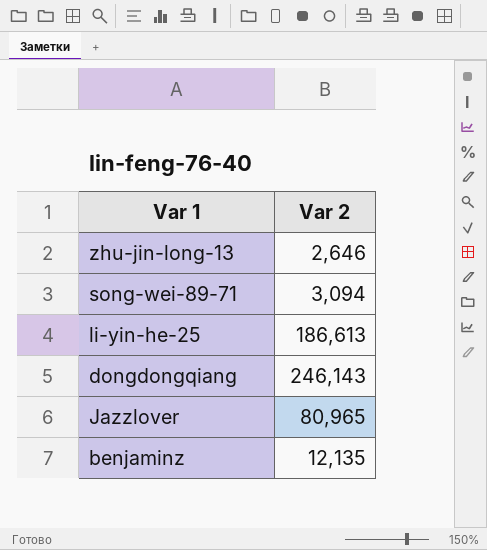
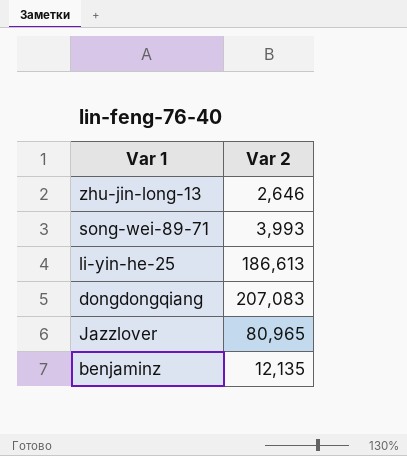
song-wei-89-71 | Var 2: 3,094 -> 3,993
dongdongqiang | Var 2: 246,143 -> 207,083

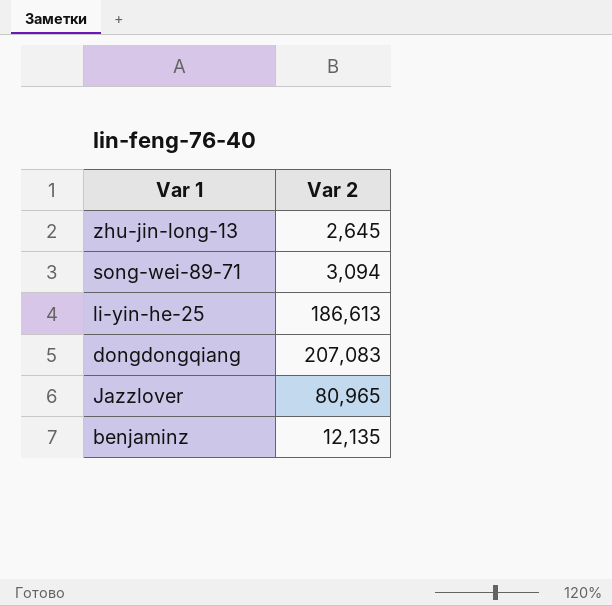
zhu-jin-long-13 | Var 2: 2,646 -> 2,645
song-wei-89-71 | Var 2: 3,993 -> 3,094

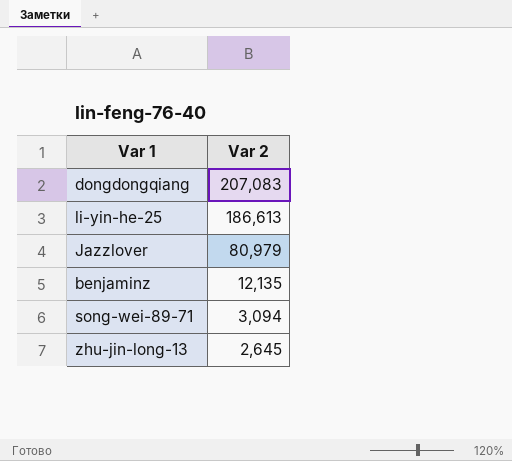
row order: none -> Var 2 descending
Jazzlover | Var 2: 80,965 -> 80,979

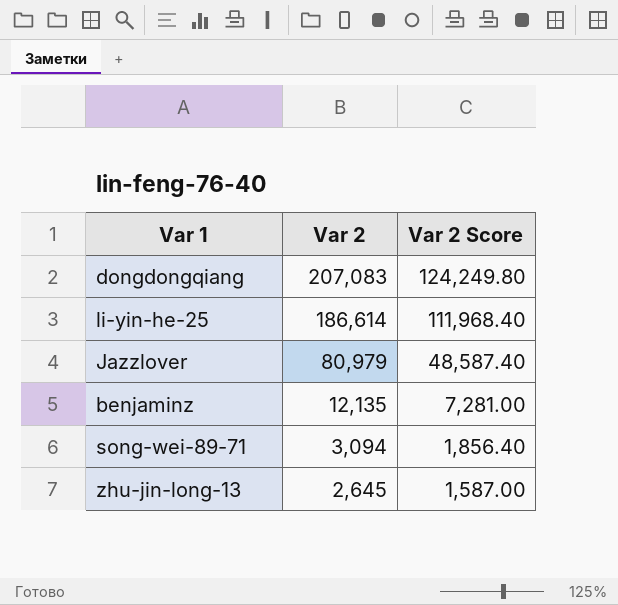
column Var 2 Score | formula: none -> [Var 2] * 0.6
li-yin-he-25 | Var 2: 186,613 -> 186,614

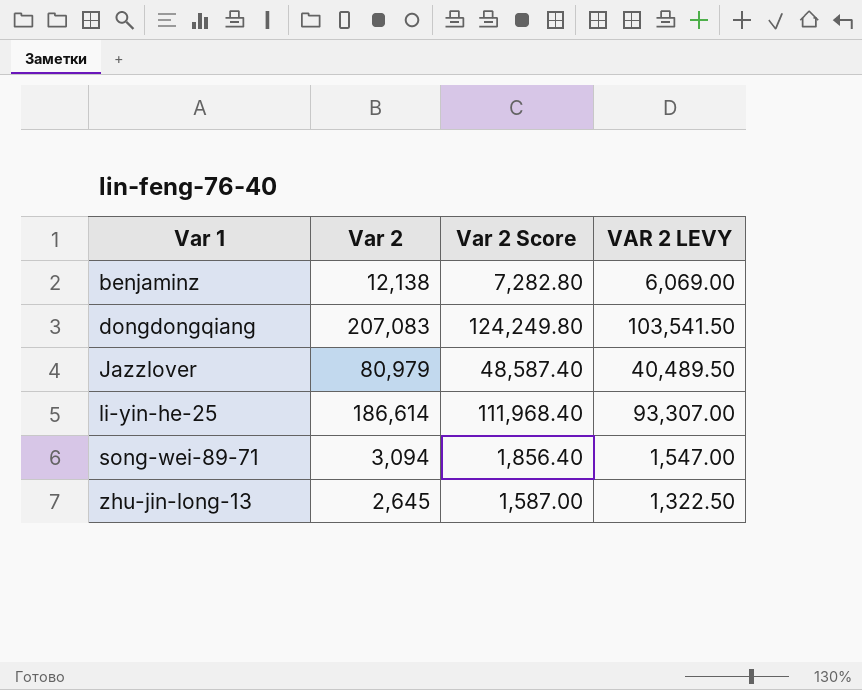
row order: Var 2 descending -> Var 1 ascending
column VAR 2 LEVY | formula: none -> [Var 2] * 0.5
benjaminz | Var 2: 12,135 -> 12,138
benjaminz | Var 2 Score: 7,281.00 -> 7,282.80

